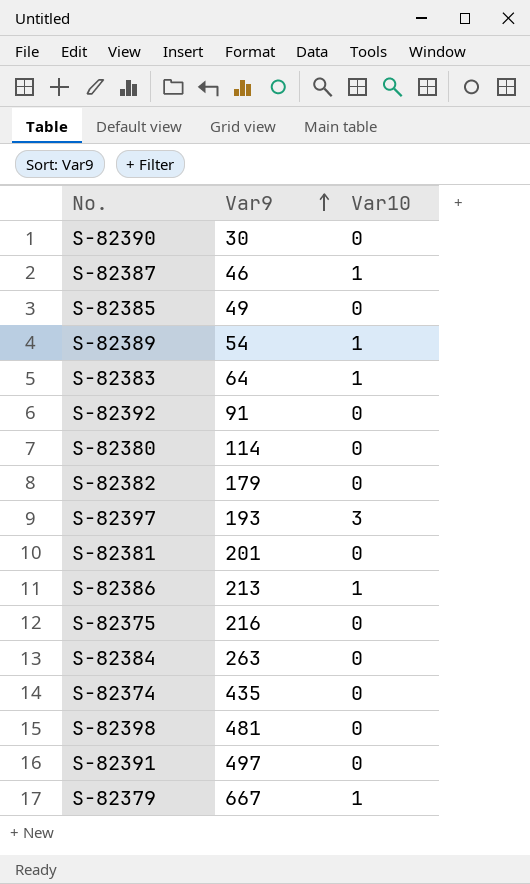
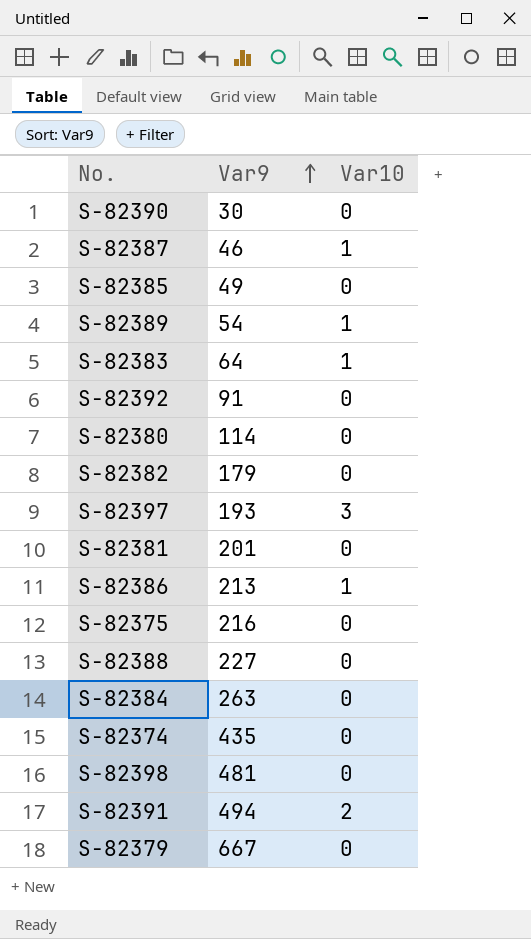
row S-82388: none -> 227 | 0
S-82391 | Var9: 497 -> 494
S-82391 | Var10: 0 -> 2
S-82379 | Var10: 1 -> 0

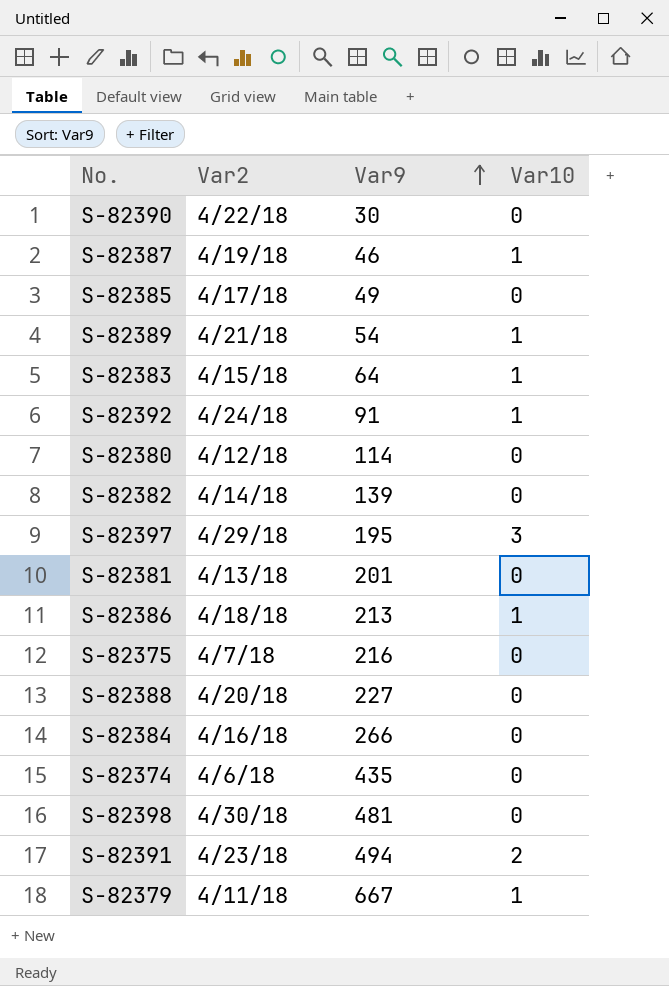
column Var2 | position: none -> 2
S-82392 | Var10: 0 -> 1
S-82382 | Var9: 179 -> 139
S-82397 | Var9: 193 -> 195
S-82384 | Var9: 263 -> 266
S-82379 | Var10: 0 -> 1

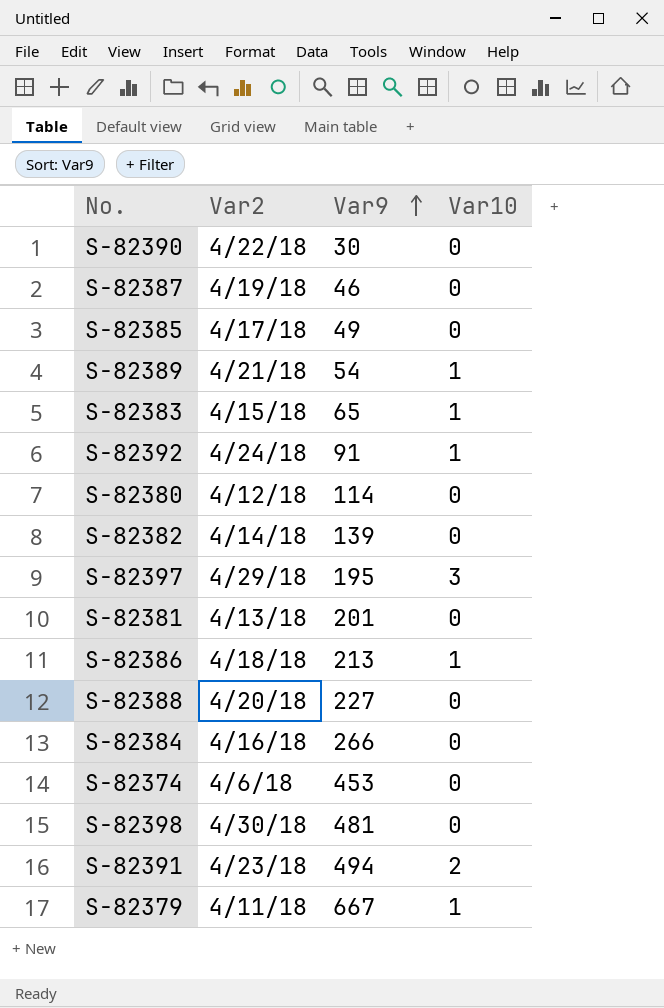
row S-82375: 4/7/18 | 216 | 0 -> none
S-82387 | Var10: 1 -> 0
S-82383 | Var9: 64 -> 65
S-82374 | Var9: 435 -> 453

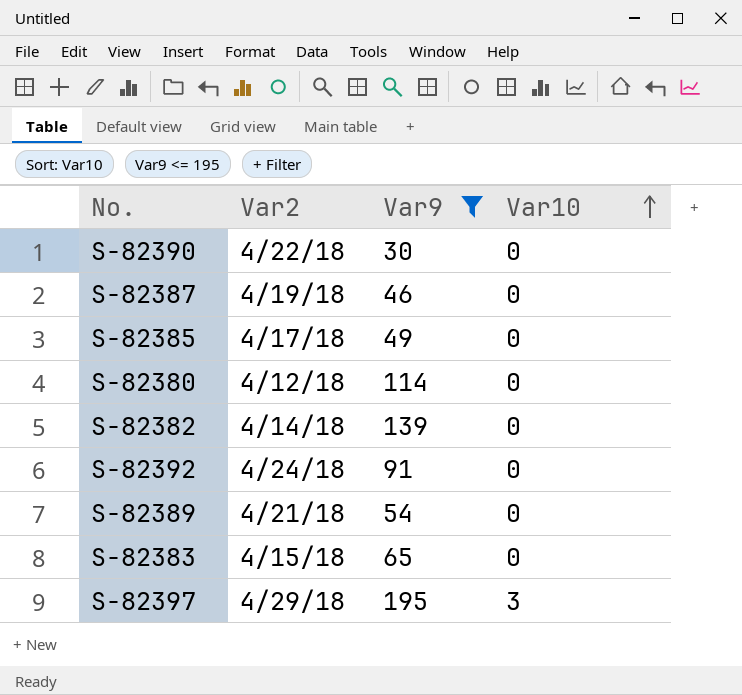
filter: none -> Var9 <= 195
row order: Var9 ascending -> Var10 ascending
S-82392 | Var10: 1 -> 0
S-82389 | Var10: 1 -> 0
S-82383 | Var10: 1 -> 0

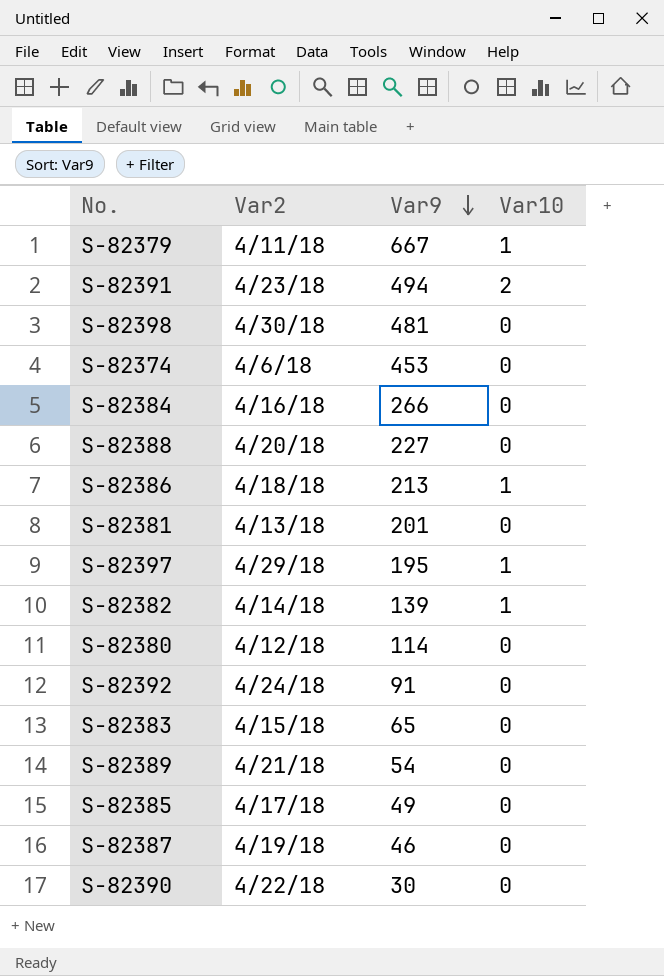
filter: Var9 <= 195 -> none
row order: Var10 ascending -> Var9 descending
S-82397 | Var10: 3 -> 1
S-82382 | Var10: 0 -> 1

